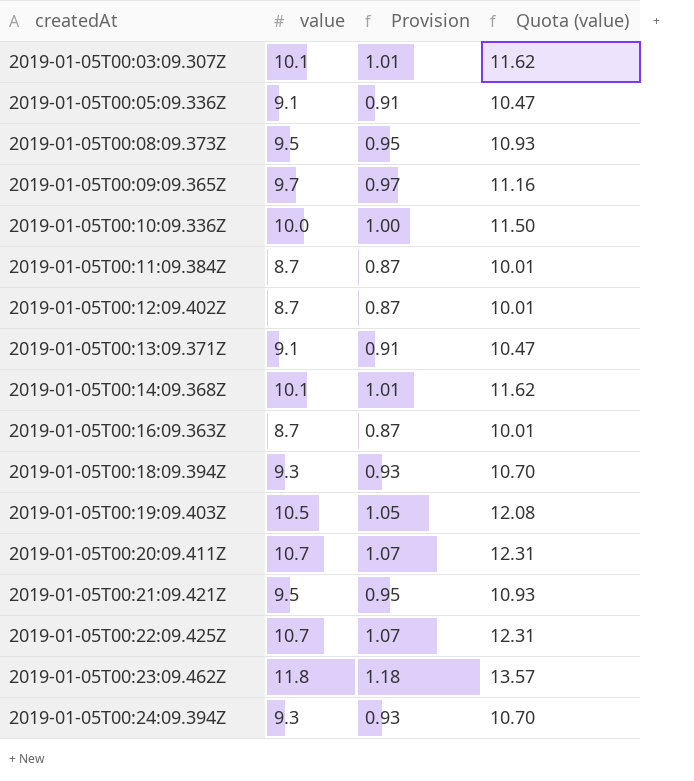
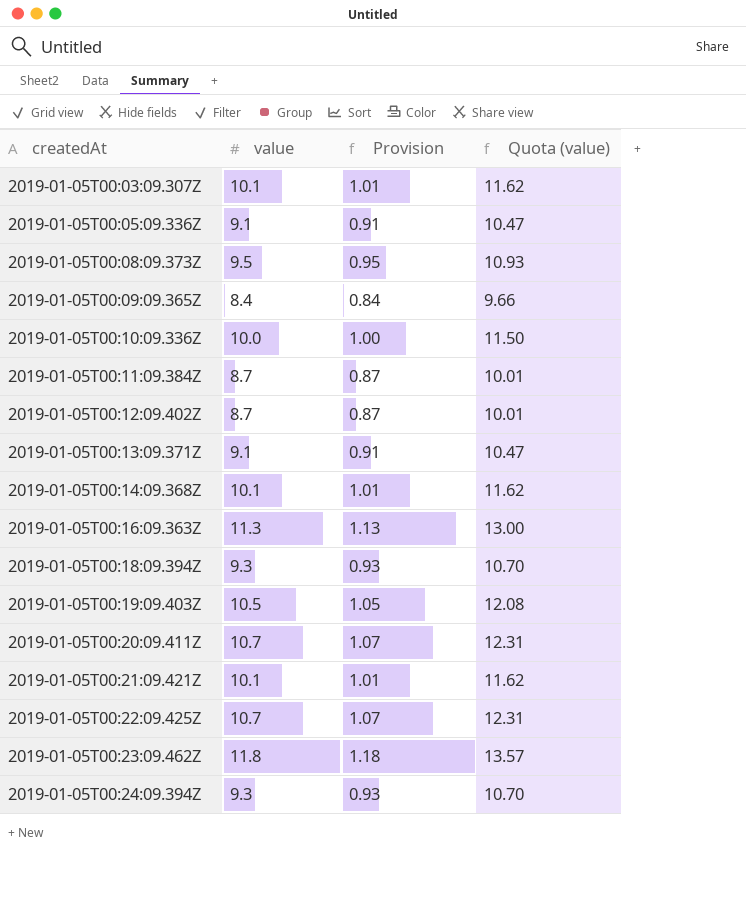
2019-01-05T00:09:09.365Z | value: 9.7 -> 8.4
2019-01-05T00:09:09.365Z | Provision: 0.97 -> 0.84
2019-01-05T00:09:09.365Z | Quota (value): 11.16 -> 9.66
2019-01-05T00:16:09.363Z | value: 8.7 -> 11.3
2019-01-05T00:16:09.363Z | Provision: 0.87 -> 1.13
2019-01-05T00:16:09.363Z | Quota (value): 10.01 -> 13.00
2019-01-05T00:21:09.421Z | value: 9.5 -> 10.1
2019-01-05T00:21:09.421Z | Provision: 0.95 -> 1.01
2019-01-05T00:21:09.421Z | Quota (value): 10.93 -> 11.62

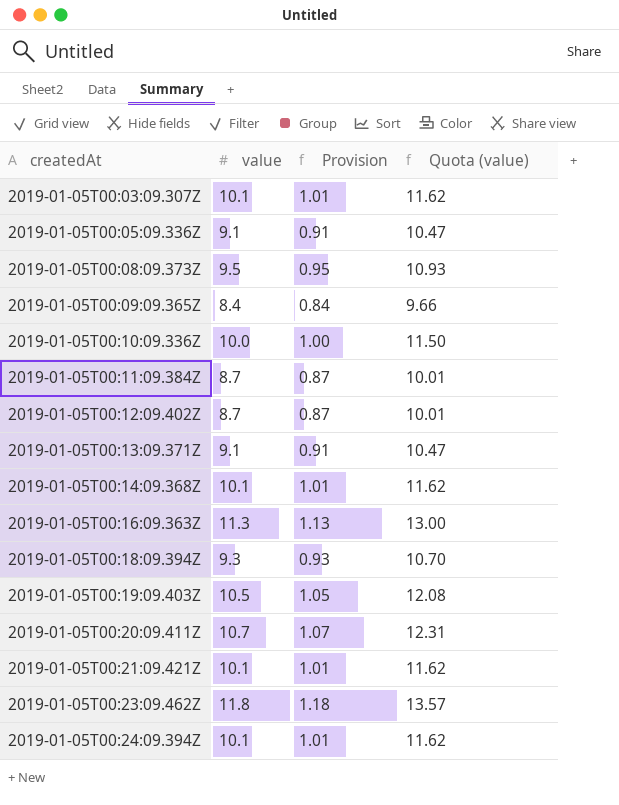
row 2019-01-05T00:22:09.425Z: 10.7 | 1.07 | 12.31 -> none
2019-01-05T00:24:09.394Z | value: 9.3 -> 10.1
2019-01-05T00:24:09.394Z | Provision: 0.93 -> 1.01
2019-01-05T00:24:09.394Z | Quota (value): 10.70 -> 11.62

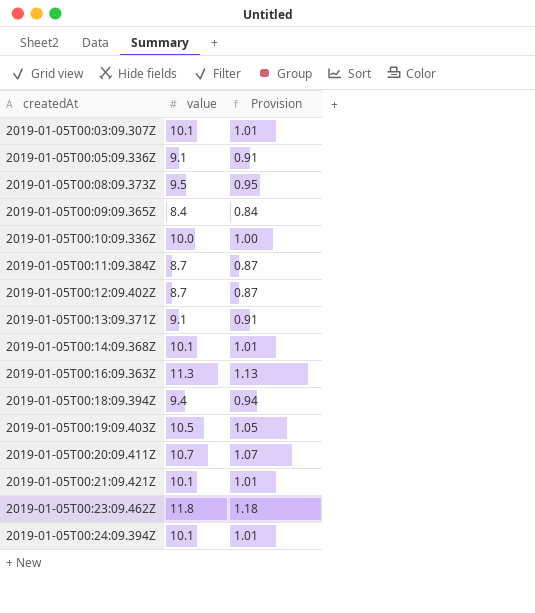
column Quota (value) | formula: [value] * 1.15 -> none
2019-01-05T00:18:09.394Z | value: 9.3 -> 9.4
2019-01-05T00:18:09.394Z | Provision: 0.93 -> 0.94

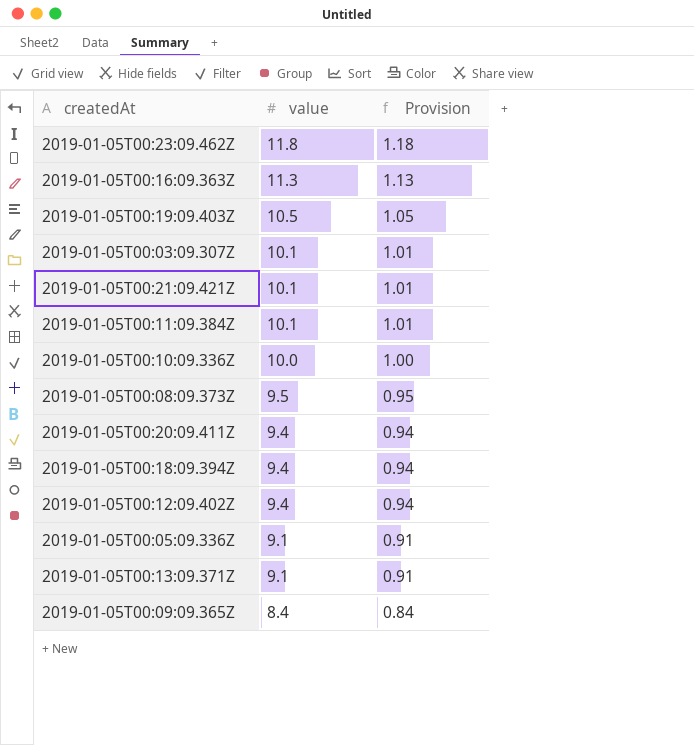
row order: createdAt ascending -> value descending
row 2019-01-05T00:14:09.368Z: 10.1 | 1.01 -> none
row 2019-01-05T00:24:09.394Z: 10.1 | 1.01 -> none
2019-01-05T00:11:09.384Z | value: 8.7 -> 10.1
2019-01-05T00:11:09.384Z | Provision: 0.87 -> 1.01
2019-01-05T00:20:09.411Z | value: 10.7 -> 9.4
2019-01-05T00:20:09.411Z | Provision: 1.07 -> 0.94
2019-01-05T00:12:09.402Z | value: 8.7 -> 9.4
2019-01-05T00:12:09.402Z | Provision: 0.87 -> 0.94

